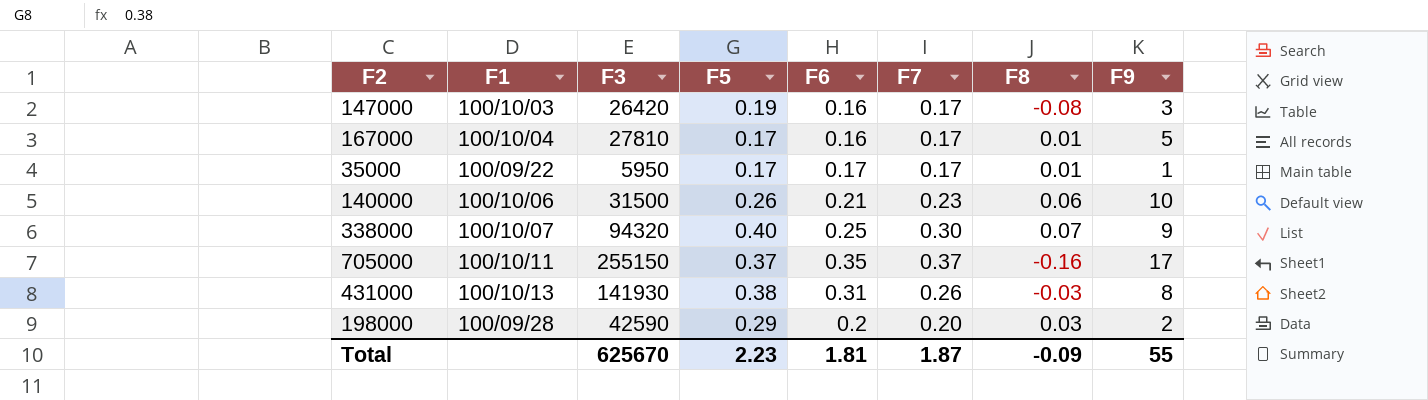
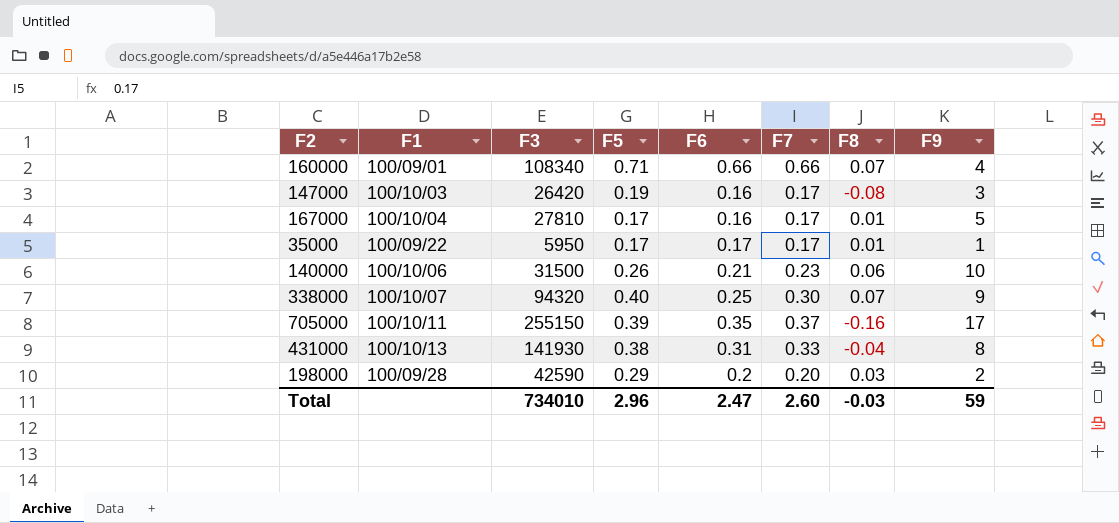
row 160000: none -> 100/09/01 | 108340 | 0.71 | 0.66 | 0.66 | 0.07 | 4
705000 | F5: 0.37 -> 0.39
431000 | F7: 0.26 -> 0.33
431000 | F8: -0.03 -> -0.04
Total | F3: 625670 -> 734010
Total | F5: 2.23 -> 2.96
Total | F6: 1.81 -> 2.47
Total | F7: 1.87 -> 2.60
Total | F8: -0.09 -> -0.03
Total | F9: 55 -> 59

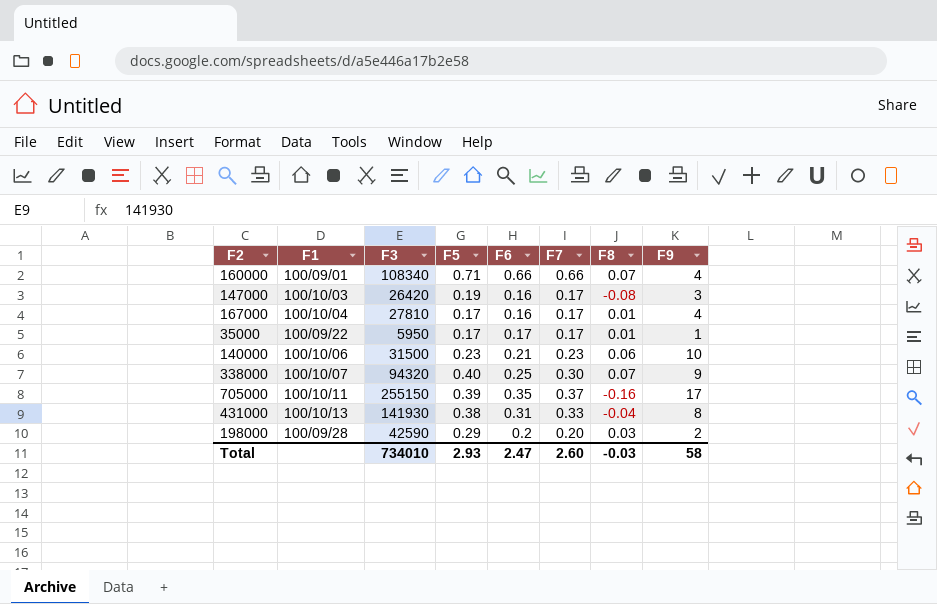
167000 | F9: 5 -> 4
140000 | F5: 0.26 -> 0.23
Total | F5: 2.96 -> 2.93
Total | F9: 59 -> 58

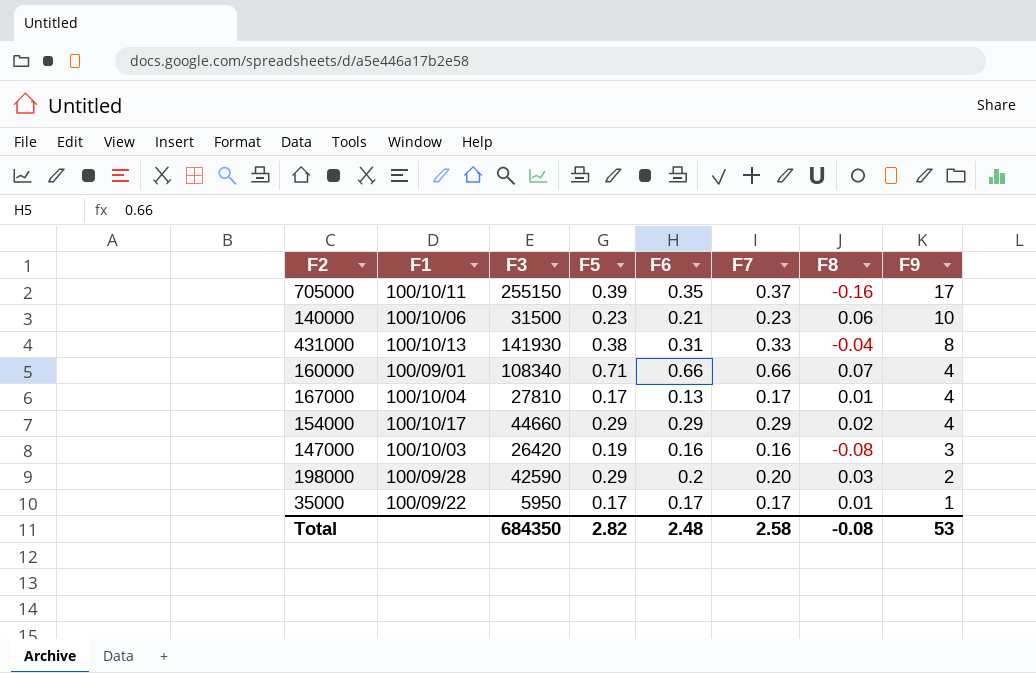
row order: none -> F9 descending
row 338000: 100/10/07 | 94320 | 0.40 | 0.25 | 0.30 | 0.07 | 9 -> none
167000 | F6: 0.16 -> 0.13
row 154000: none -> 100/10/17 | 44660 | 0.29 | 0.29 | 0.29 | 0.02 | 4
147000 | F7: 0.17 -> 0.16
Total | F3: 734010 -> 684350
Total | F5: 2.93 -> 2.82
Total | F6: 2.47 -> 2.48
Total | F7: 2.60 -> 2.58
Total | F8: -0.03 -> -0.08
Total | F9: 58 -> 53

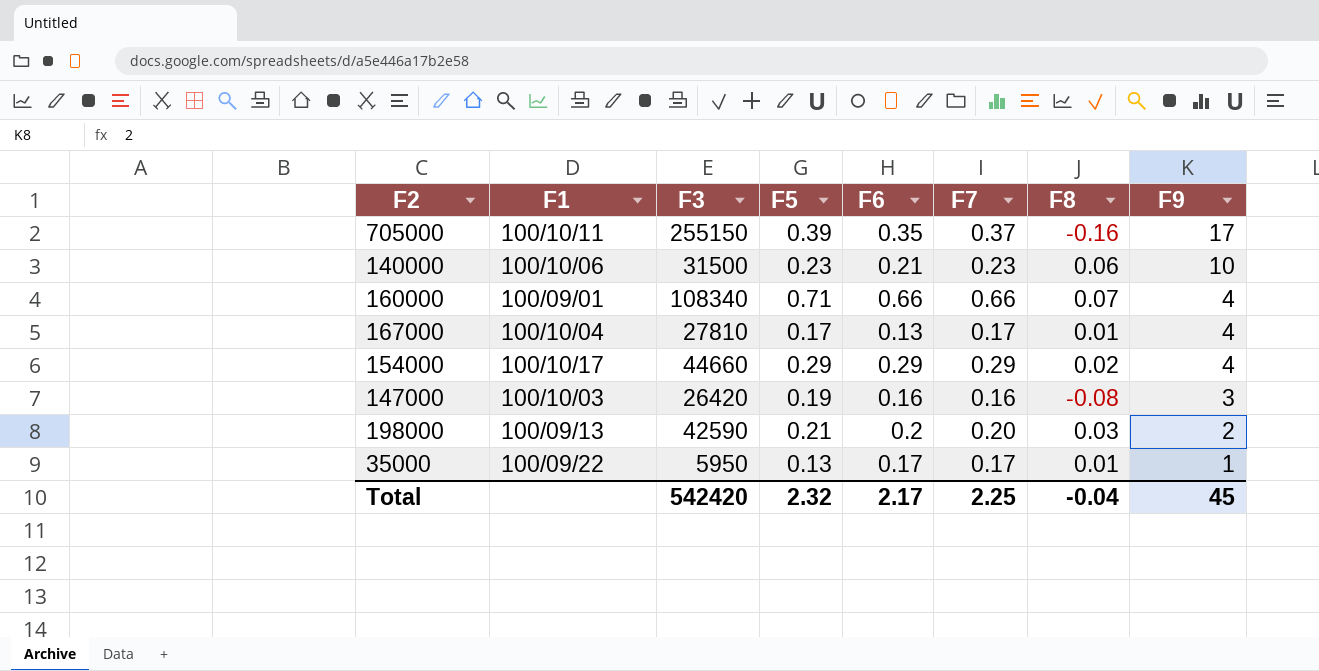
row 431000: 100/10/13 | 141930 | 0.38 | 0.31 | 0.33 | -0.04 | 8 -> none
198000 | F1: 100/09/28 -> 100/09/13
198000 | F5: 0.29 -> 0.21
35000 | F5: 0.17 -> 0.13
Total | F3: 684350 -> 542420
Total | F5: 2.82 -> 2.32
Total | F6: 2.48 -> 2.17
Total | F7: 2.58 -> 2.25
Total | F8: -0.08 -> -0.04
Total | F9: 53 -> 45

